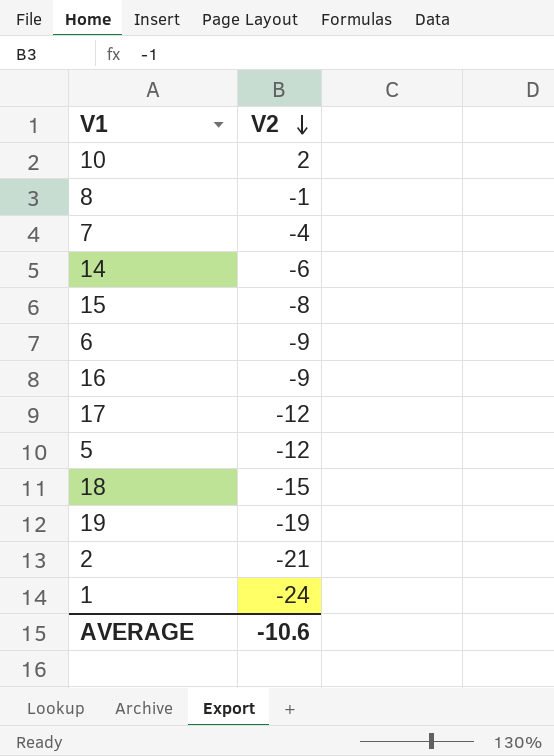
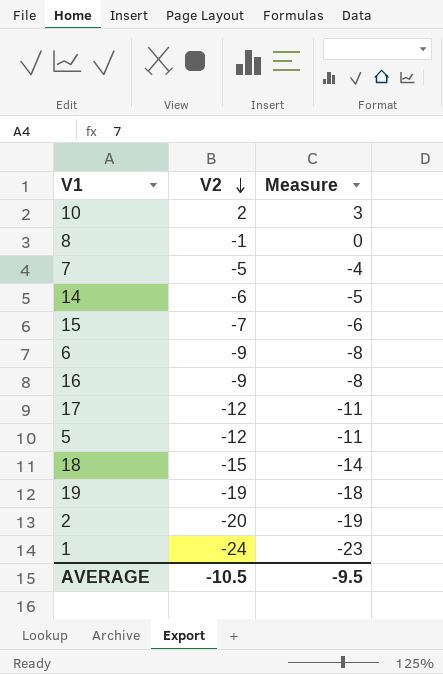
column Measure | formula: none -> [V2] + 1
7 | V2: -4 -> -5
15 | V2: -8 -> -7
2 | V2: -21 -> -20
AVERAGE | V2: -10.6 -> -10.5

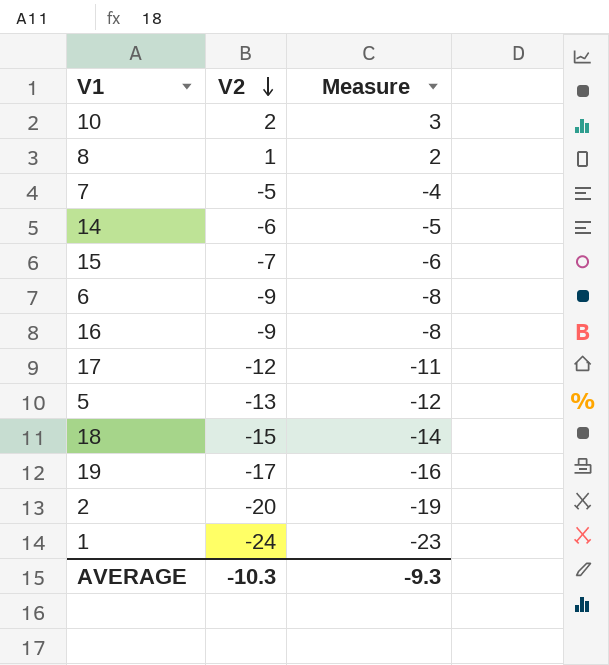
8 | V2: -1 -> 1
8 | Measure: 0 -> 2
5 | V2: -12 -> -13
5 | Measure: -11 -> -12
19 | V2: -19 -> -17
19 | Measure: -18 -> -16
AVERAGE | V2: -10.5 -> -10.3
AVERAGE | Measure: -9.5 -> -9.3

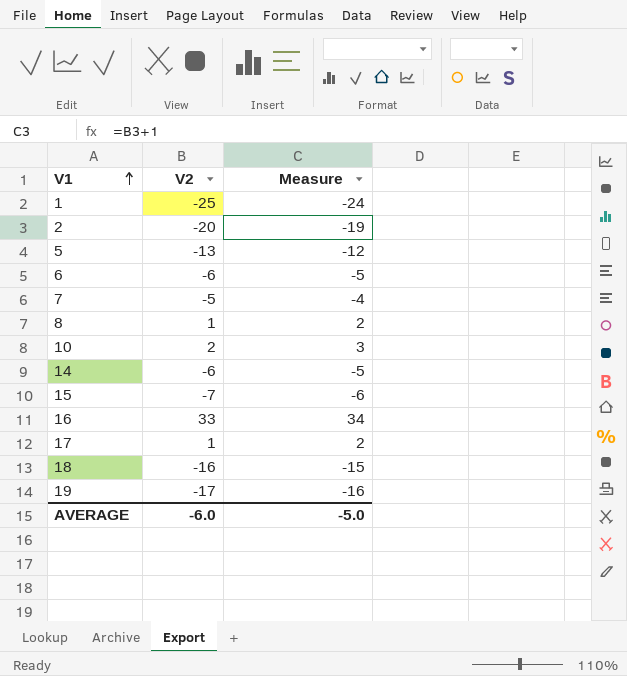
row order: V2 descending -> V1 ascending
1 | V2: -24 -> -25
1 | Measure: -23 -> -24
6 | V2: -9 -> -6
6 | Measure: -8 -> -5
16 | V2: -9 -> 33
16 | Measure: -8 -> 34
17 | V2: -12 -> 1
17 | Measure: -11 -> 2
18 | V2: -15 -> -16
18 | Measure: -14 -> -15
AVERAGE | V2: -10.3 -> -6.0
AVERAGE | Measure: -9.3 -> -5.0

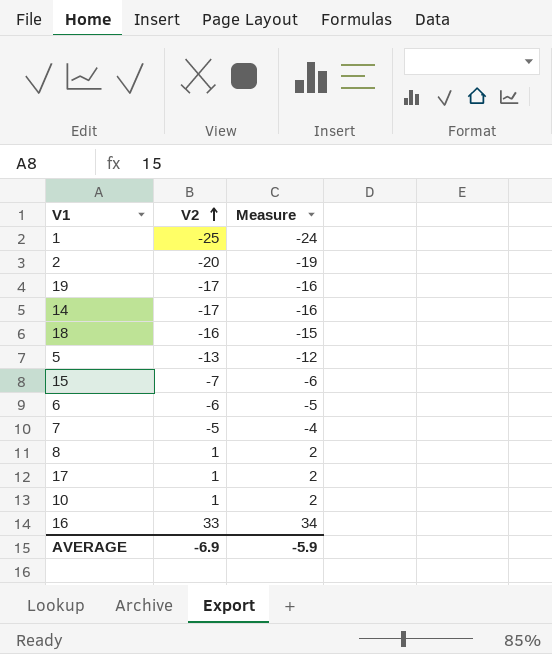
row order: V1 ascending -> V2 ascending
14 | V2: -6 -> -17
14 | Measure: -5 -> -16
10 | V2: 2 -> 1
10 | Measure: 3 -> 2
AVERAGE | V2: -6.0 -> -6.9
AVERAGE | Measure: -5.0 -> -5.9

